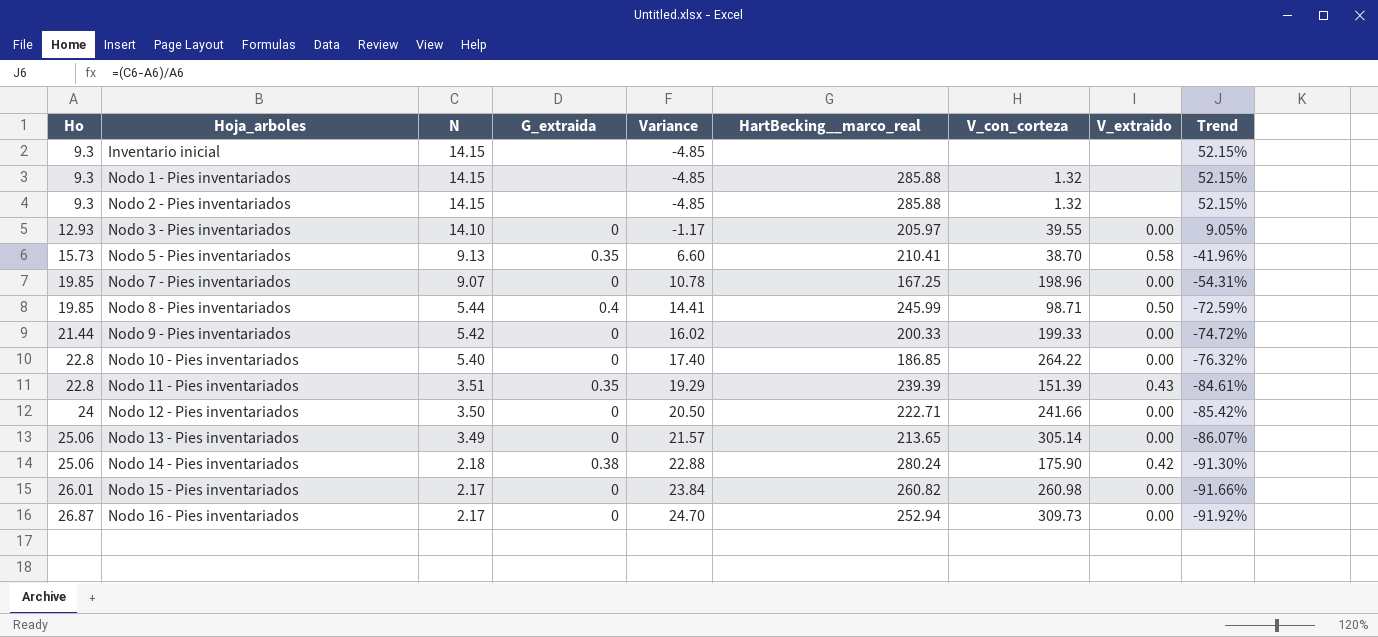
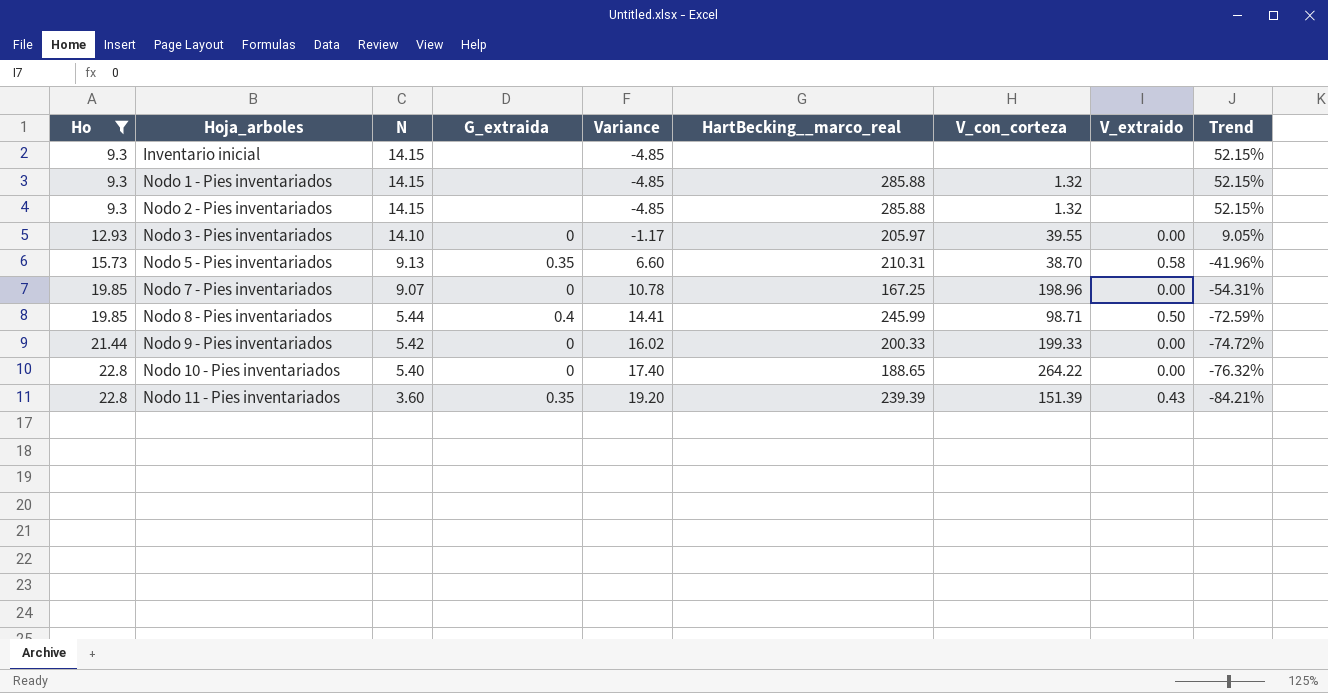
filter: none -> Ho <= 22.8
Nodo 5 - Pies inventariados | HartBecking__marco_real: 210.41 -> 210.31
Nodo 10 - Pies inventariados | HartBecking__marco_real: 186.85 -> 188.65
Nodo 11 - Pies inventariados | N: 3.51 -> 3.60
Nodo 11 - Pies inventariados | Variance: 19.29 -> 19.20
Nodo 11 - Pies inventariados | Trend: -84.61% -> -84.21%

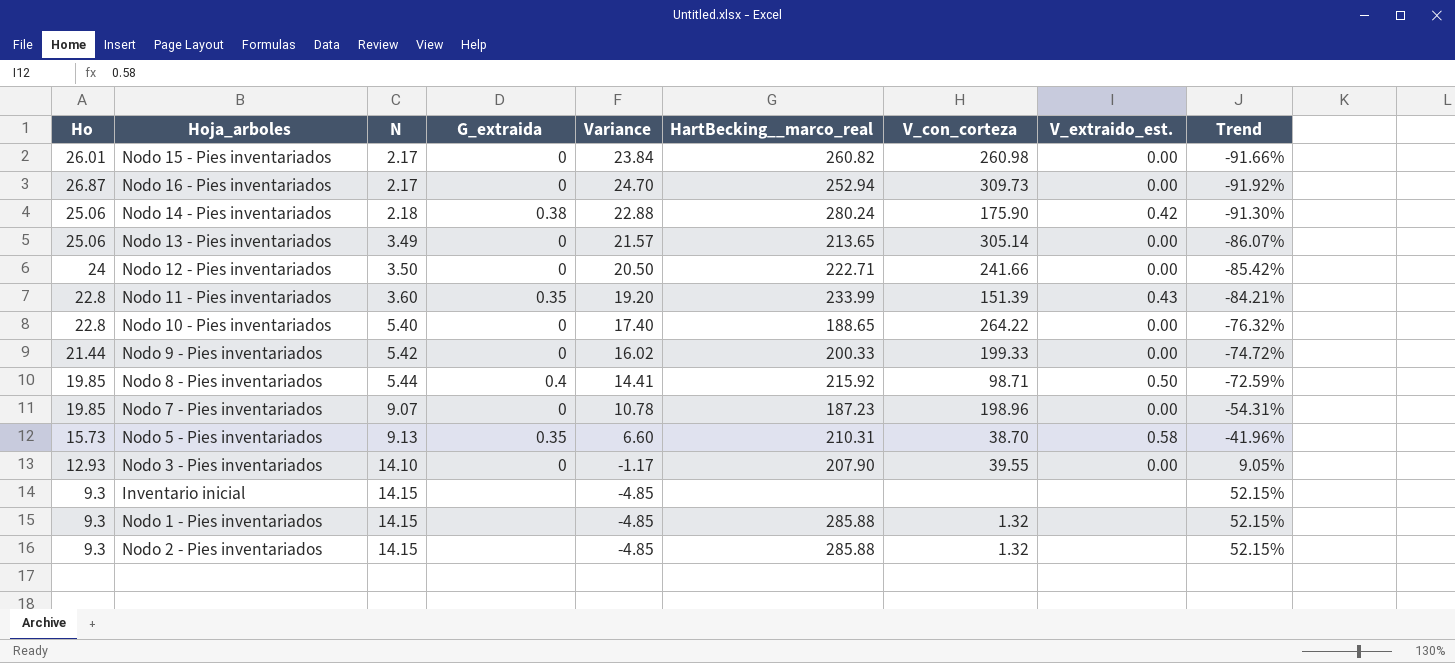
filter: Ho <= 22.8 -> none
row order: Ho ascending -> N ascending
column name: V_extraido -> V_extraido_est.
Nodo 11 - Pies inventariados | HartBecking__marco_real: 239.39 -> 233.99
Nodo 8 - Pies inventariados | HartBecking__marco_real: 245.99 -> 215.92
Nodo 7 - Pies inventariados | HartBecking__marco_real: 167.25 -> 187.23
Nodo 3 - Pies inventariados | HartBecking__marco_real: 205.97 -> 207.90

